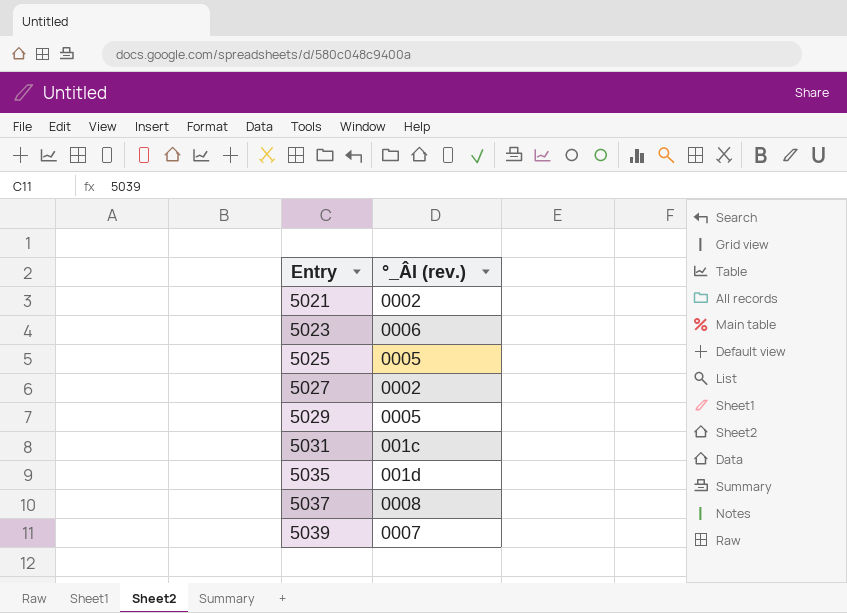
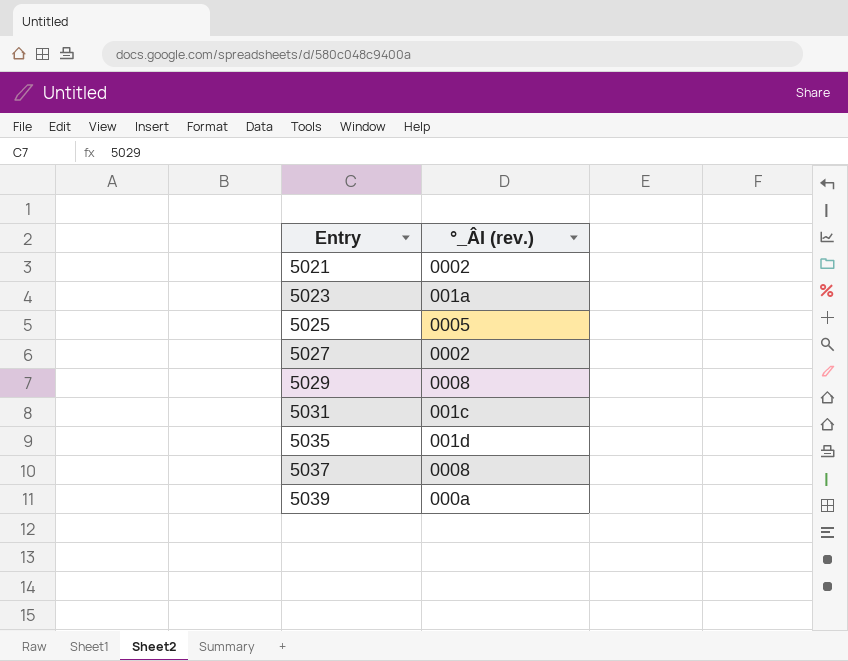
5023 | °_ÂI (rev.): 0006 -> 001a
5029 | °_ÂI (rev.): 0005 -> 0008
5039 | °_ÂI (rev.): 0007 -> 000a

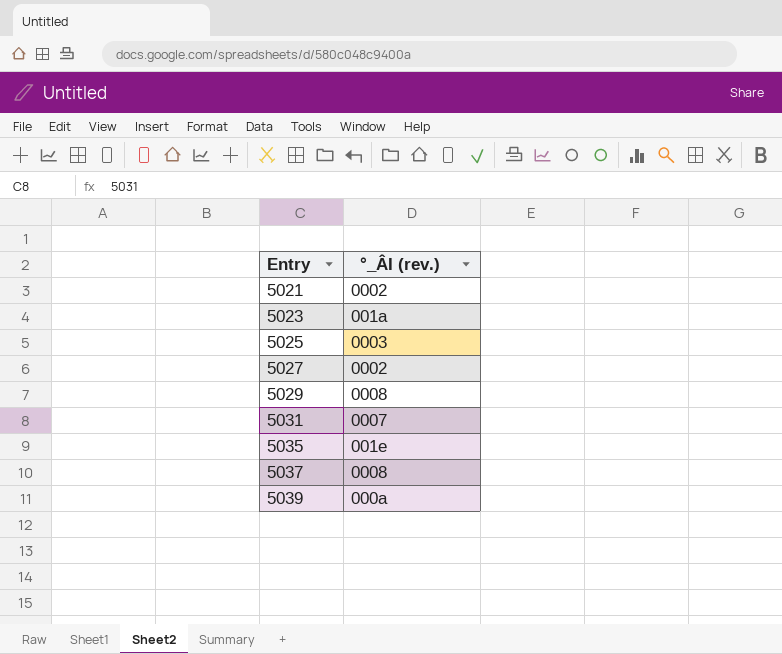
5025 | °_ÂI (rev.): 0005 -> 0003
5031 | °_ÂI (rev.): 001c -> 0007
5035 | °_ÂI (rev.): 001d -> 001e

